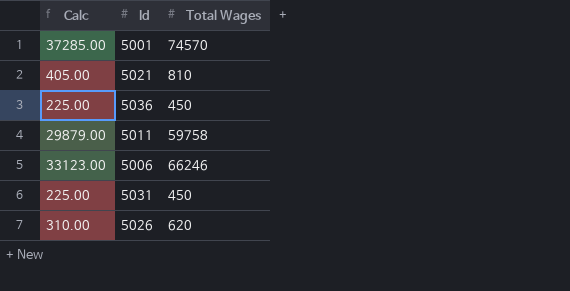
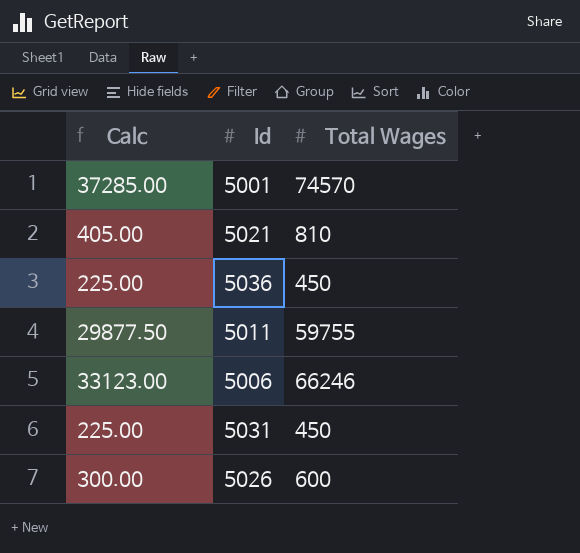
5011 | Calc: 29879.00 -> 29877.50
5011 | Total Wages: 59758 -> 59755
5026 | Calc: 310.00 -> 300.00
5026 | Total Wages: 620 -> 600

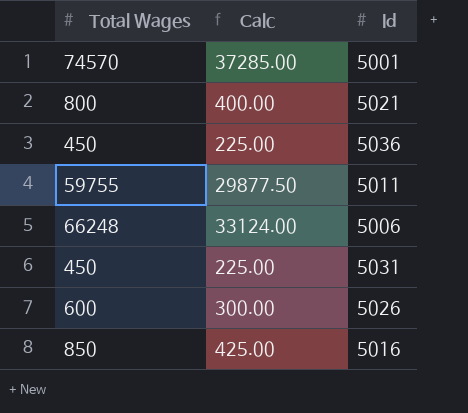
column Total Wages | position: 3 -> 1
5021 | Total Wages: 810 -> 800
5021 | Calc: 405.00 -> 400.00
5006 | Total Wages: 66246 -> 66248
5006 | Calc: 33123.00 -> 33124.00
row 5016: none -> 850 | 425.00

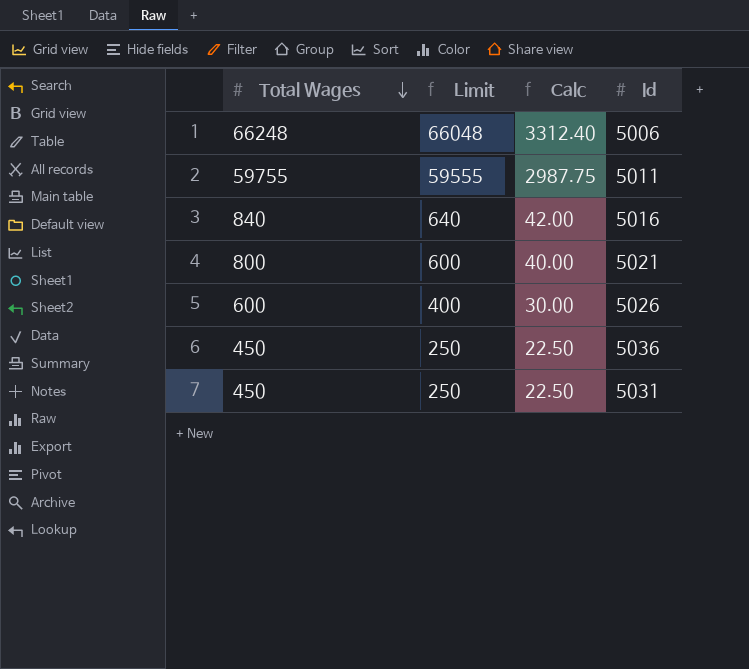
row order: none -> Total Wages descending
column Limit | formula: none -> [Total Wages] - 200
column Calc | formula: [Total Wages] * 0.5 -> [Total Wages] * 0.05
row 5001: 74570 | 37285.00 -> none
5016 | Total Wages: 850 -> 840

